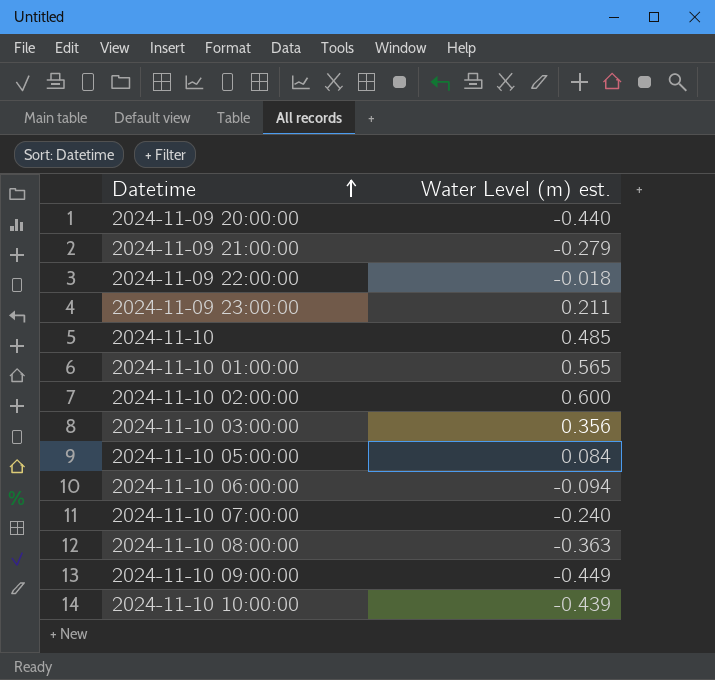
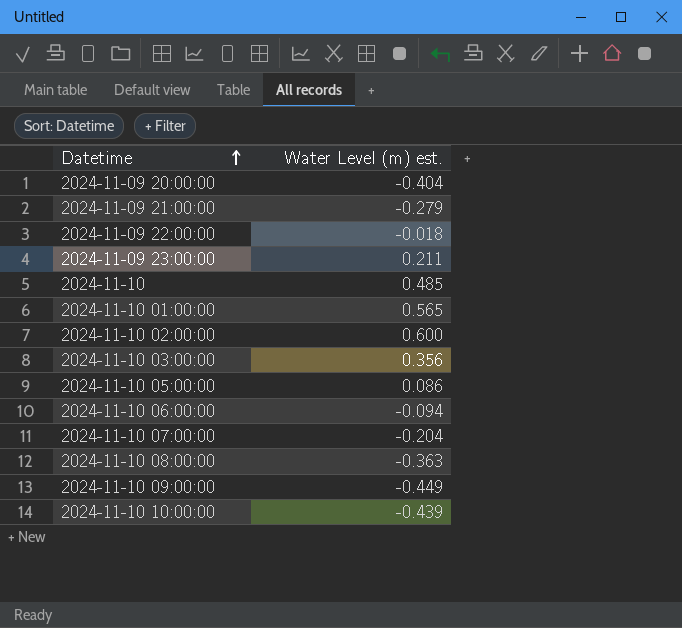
2024-11-09 20:00:00 | Water Level (m) est.: -0.440 -> -0.404
2024-11-10 05:00:00 | Water Level (m) est.: 0.084 -> 0.086
2024-11-10 07:00:00 | Water Level (m) est.: -0.240 -> -0.204

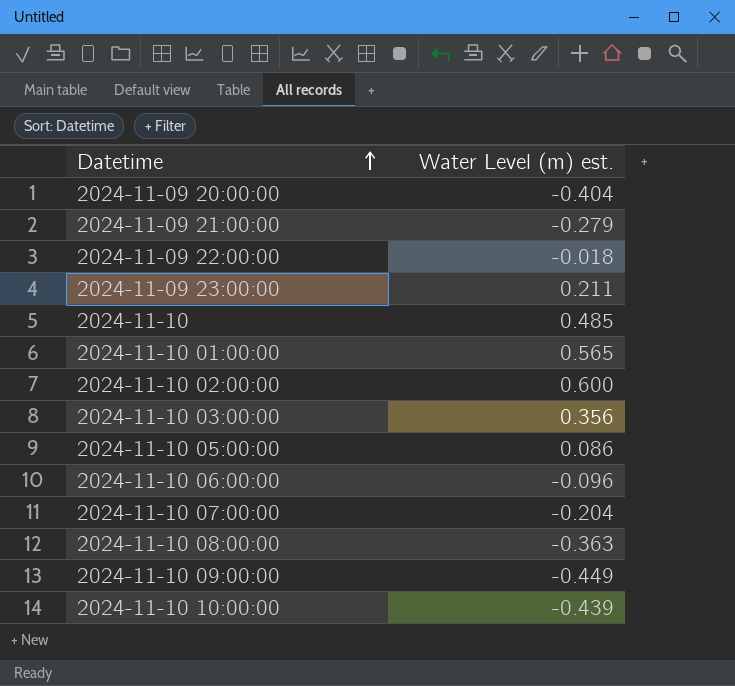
2024-11-10 06:00:00 | Water Level (m) est.: -0.094 -> -0.096

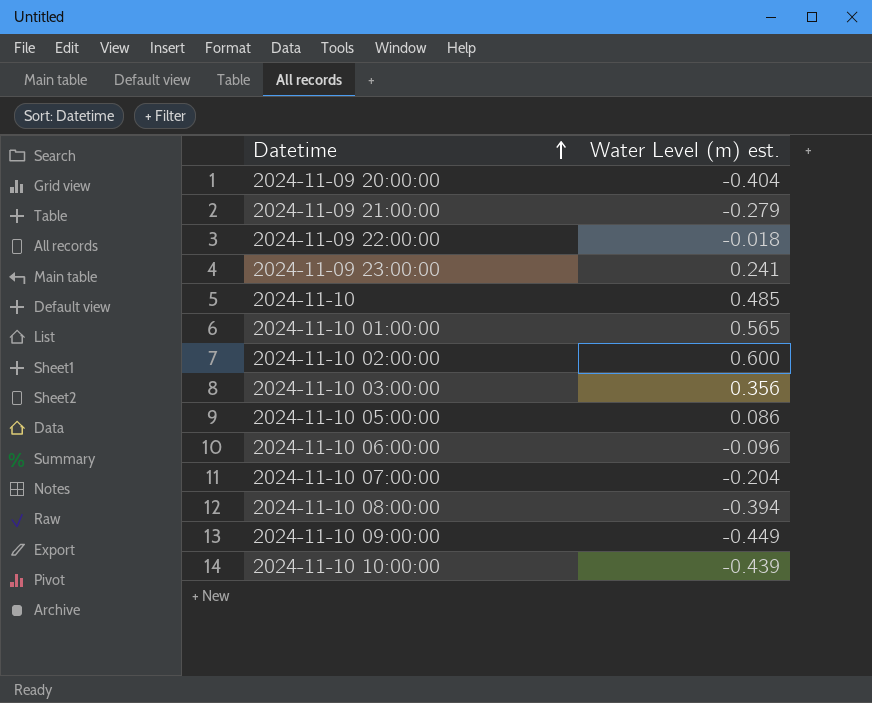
2024-11-09 23:00:00 | Water Level (m) est.: 0.211 -> 0.241
2024-11-10 08:00:00 | Water Level (m) est.: -0.363 -> -0.394

